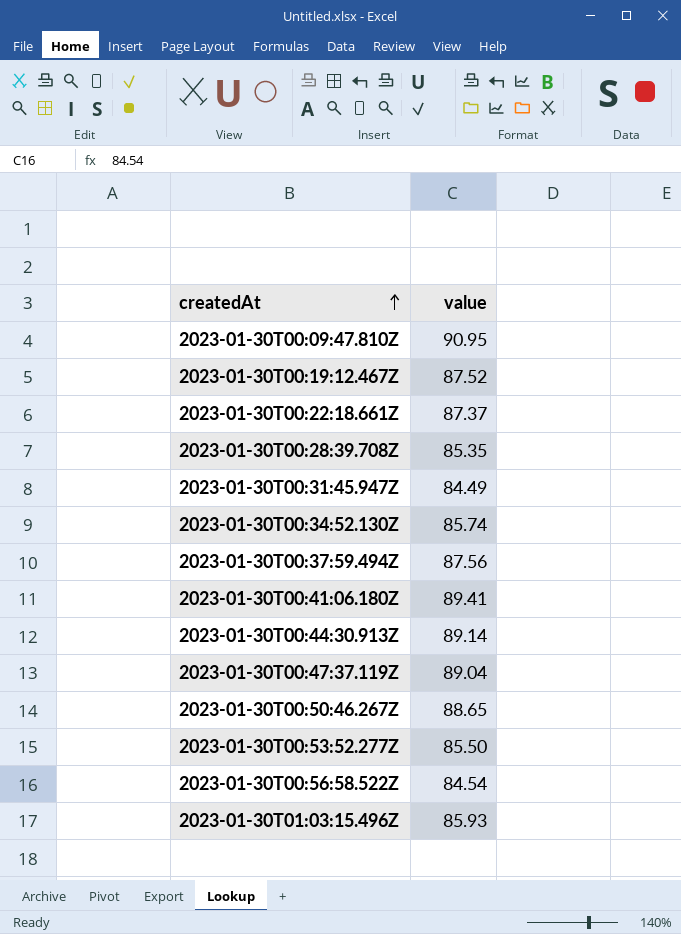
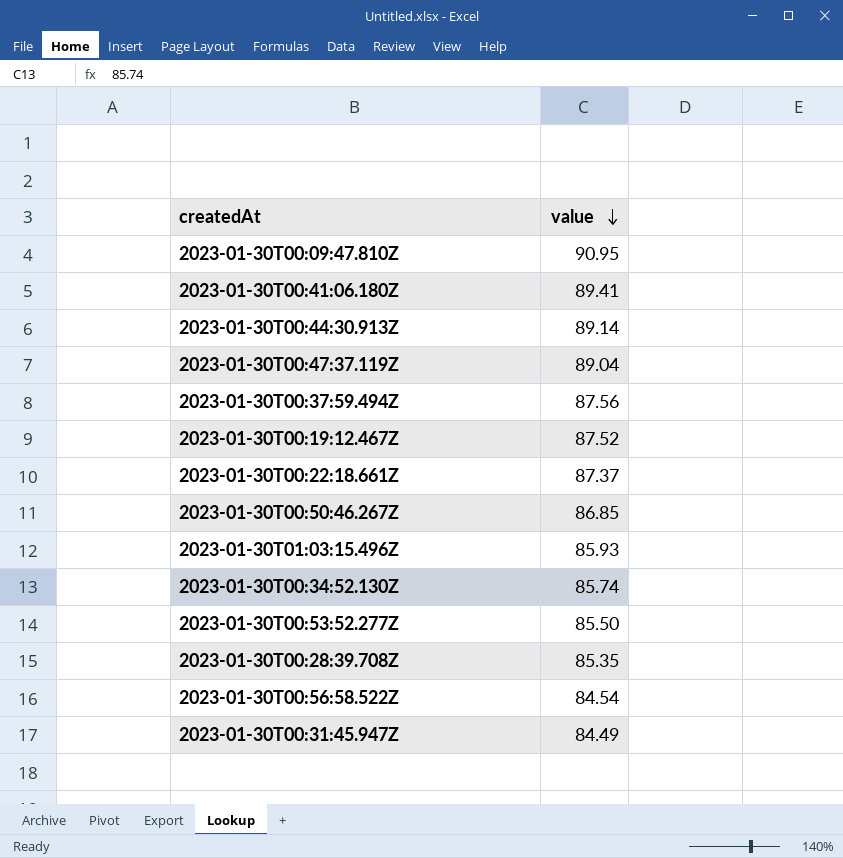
row order: createdAt ascending -> value descending
2023-01-30T00:50:46.267Z | value: 88.65 -> 86.85

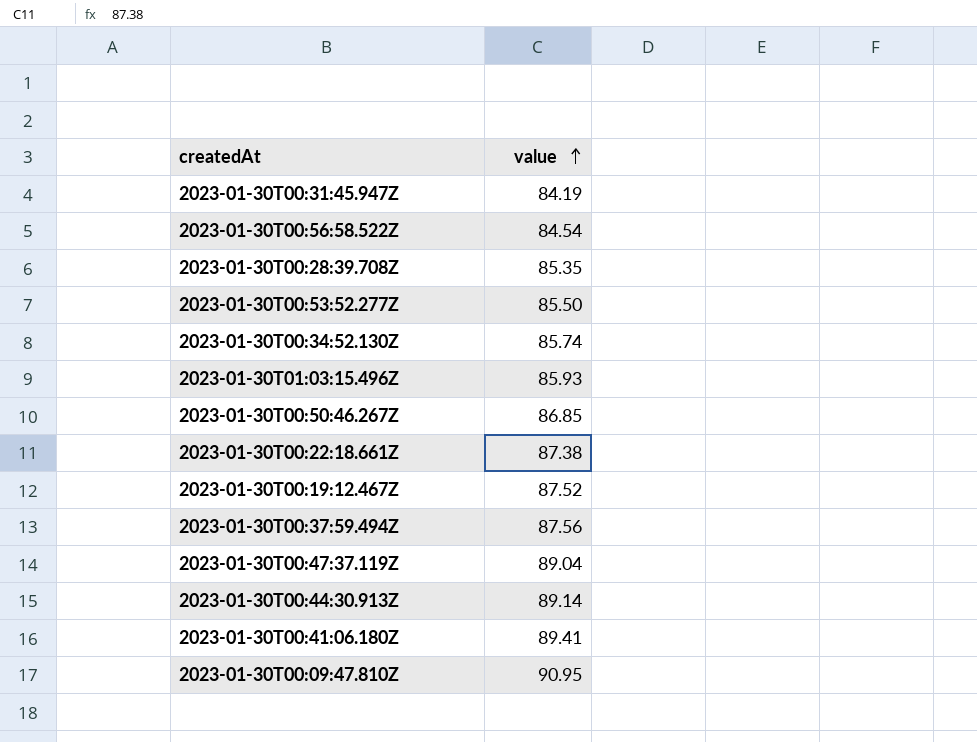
row order: value descending -> value ascending
2023-01-30T00:31:45.947Z | value: 84.49 -> 84.19
2023-01-30T00:22:18.661Z | value: 87.37 -> 87.38

